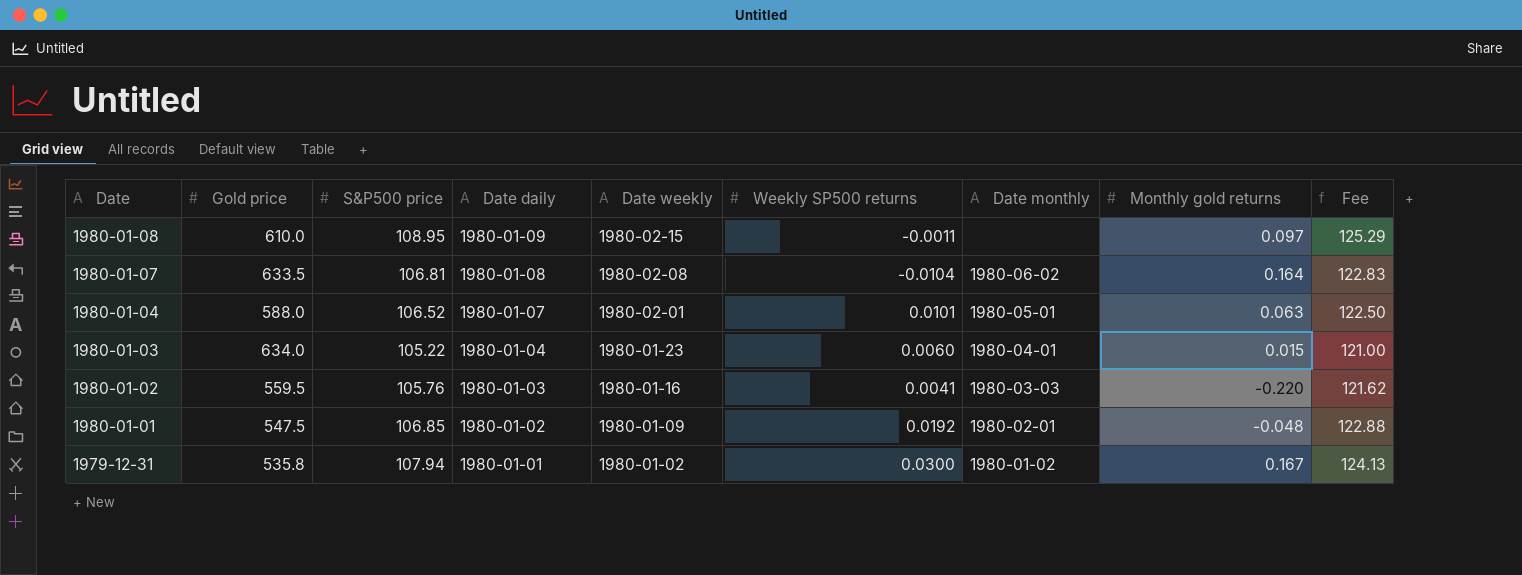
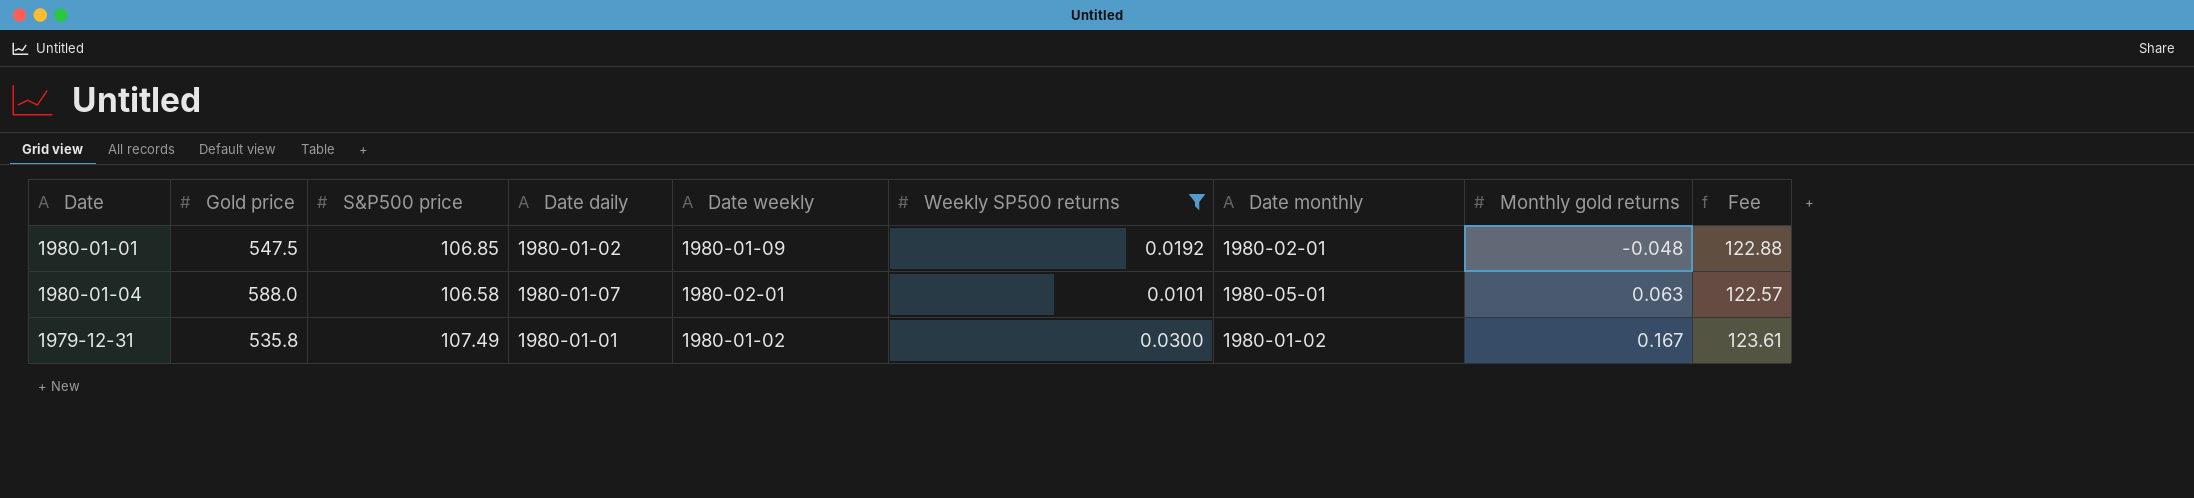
filter: none -> Weekly SP500 returns >= 0.0101
row order: Date descending -> Monthly gold returns ascending
1980-01-04 | S&P500 price: 106.52 -> 106.58
1980-01-04 | Fee: 122.50 -> 122.57
1979-12-31 | S&P500 price: 107.94 -> 107.49
1979-12-31 | Fee: 124.13 -> 123.61

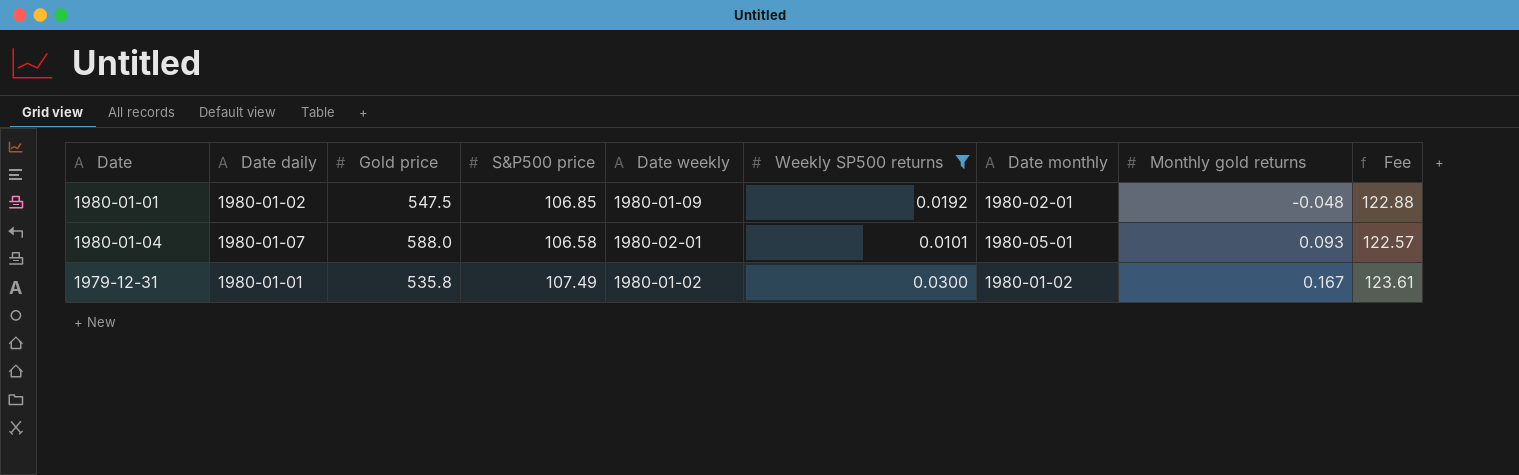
column Date daily | position: 4 -> 2
1980-01-04 | Monthly gold returns: 0.063 -> 0.093

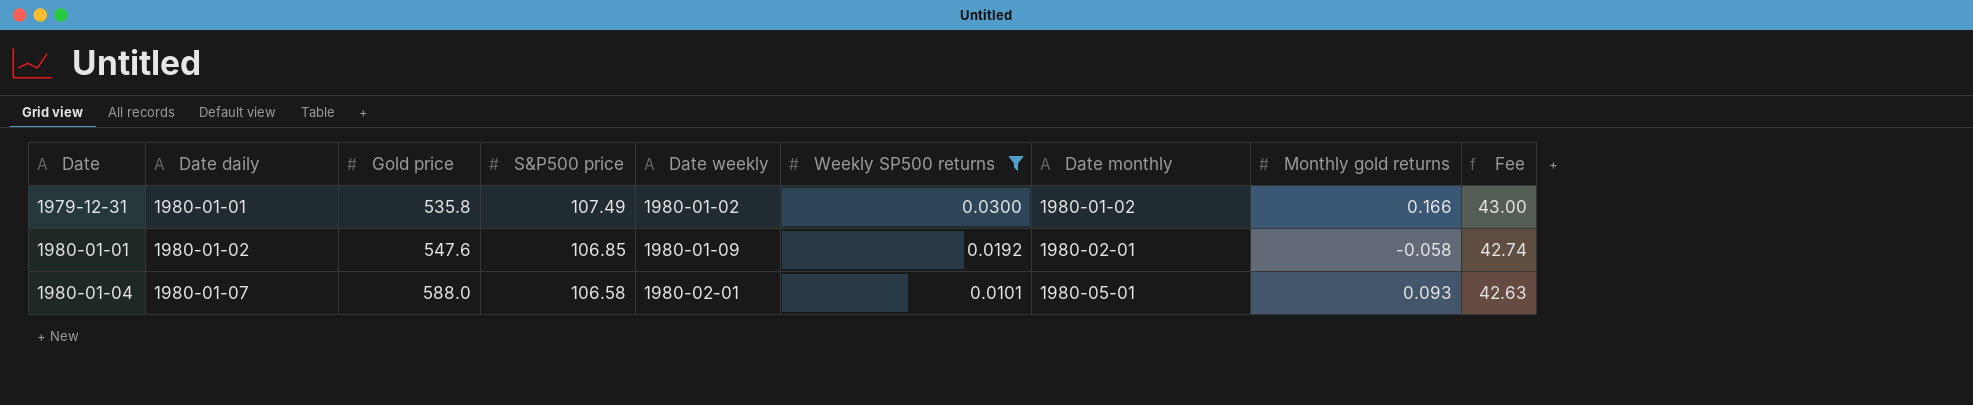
row order: Monthly gold returns ascending -> Date ascending
column Fee | formula: [S&P500 price] * 1.15 -> [S&P500 price] * 0.4
1979-12-31 | Monthly gold returns: 0.167 -> 0.166
1980-01-01 | Gold price: 547.5 -> 547.6
1980-01-01 | Monthly gold returns: -0.048 -> -0.058

